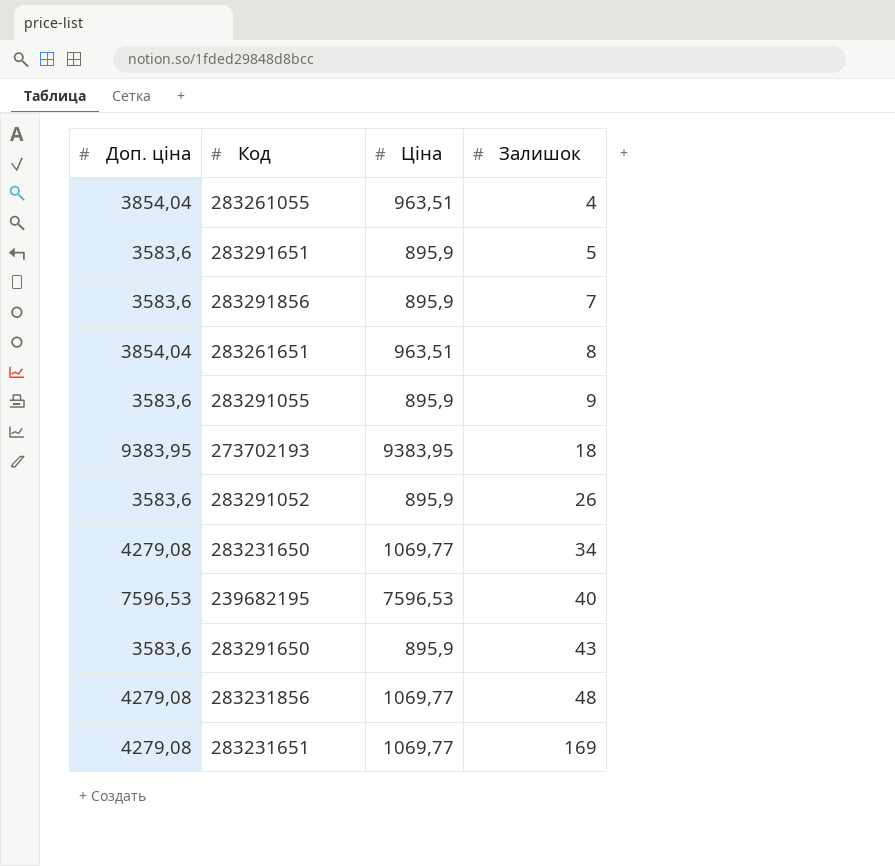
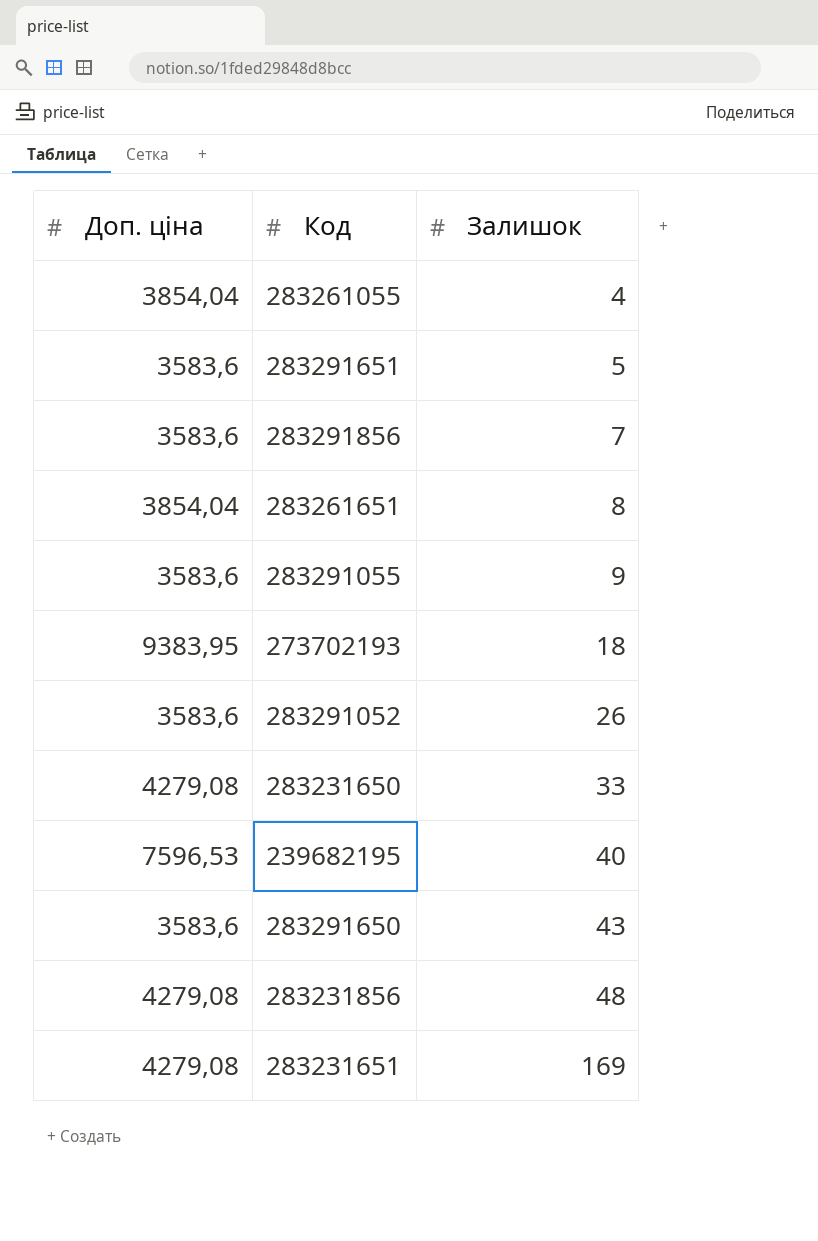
column Ціна | position: 3 -> none
283231650 | Залишок: 34 -> 33

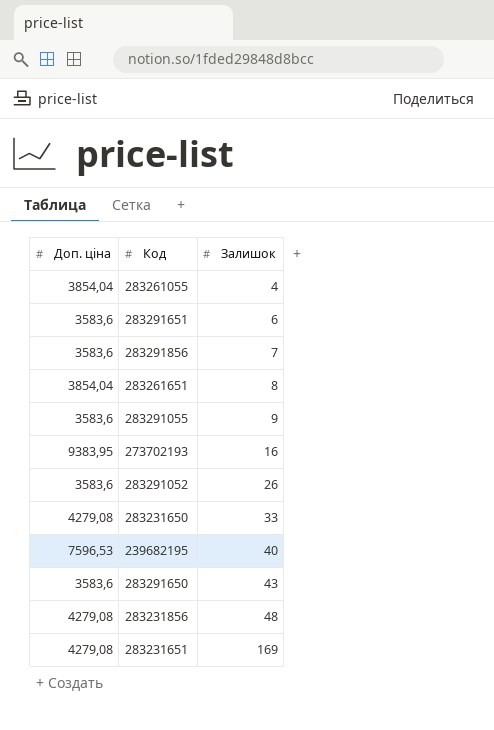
283291651 | Залишок: 5 -> 6
273702193 | Залишок: 18 -> 16

